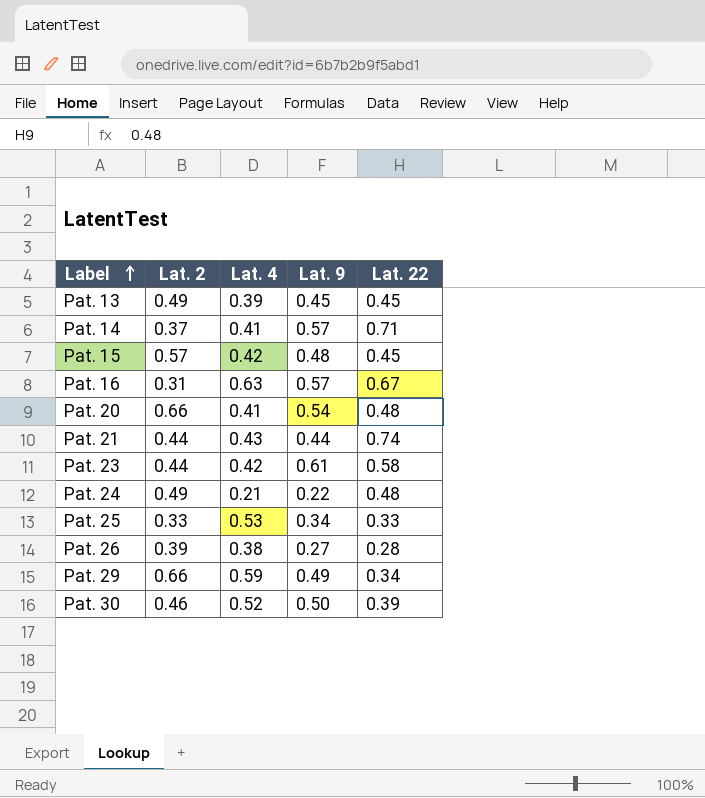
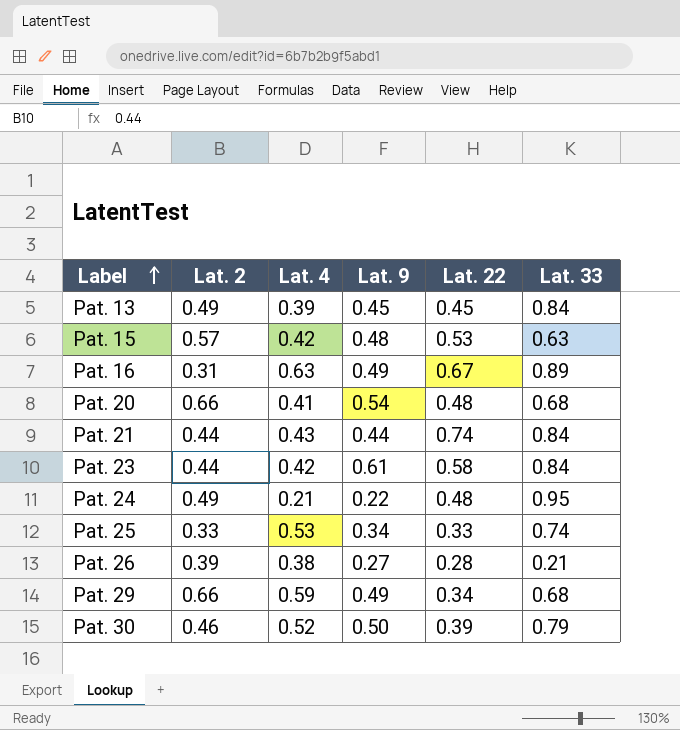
column Lat. 33 | position: none -> 6
row Pat. 14: 0.37 | 0.41 | 0.57 | 0.71 -> none
Pat. 15 | Lat. 22: 0.45 -> 0.53
Pat. 16 | Lat. 9: 0.57 -> 0.49

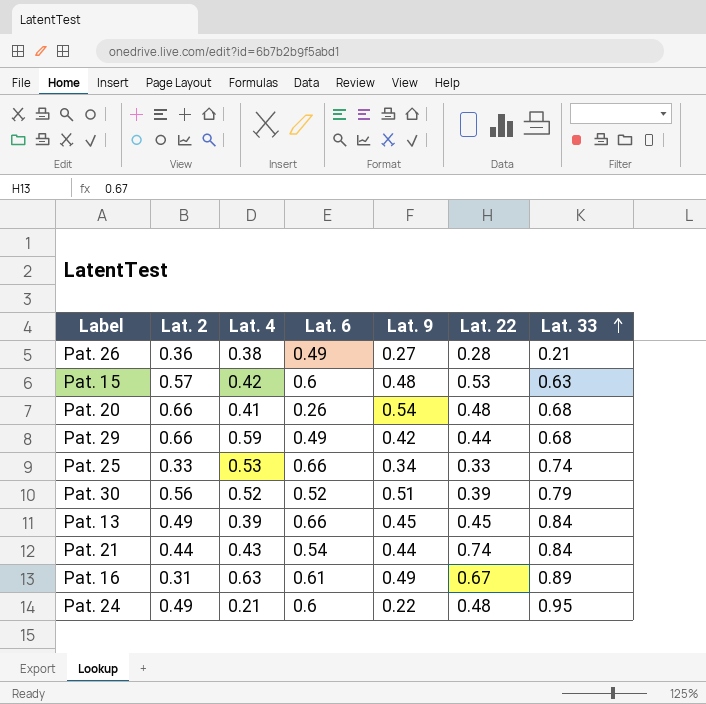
row order: Label ascending -> Lat. 33 ascending
column Lat. 6 | position: none -> 4
row Pat. 23: 0.44 | 0.42 | 0.61 | 0.58 | 0.84 -> none
Pat. 26 | Lat. 2: 0.39 -> 0.36
Pat. 29 | Lat. 9: 0.49 -> 0.42
Pat. 29 | Lat. 22: 0.34 -> 0.44
Pat. 30 | Lat. 2: 0.46 -> 0.56
Pat. 30 | Lat. 9: 0.50 -> 0.51

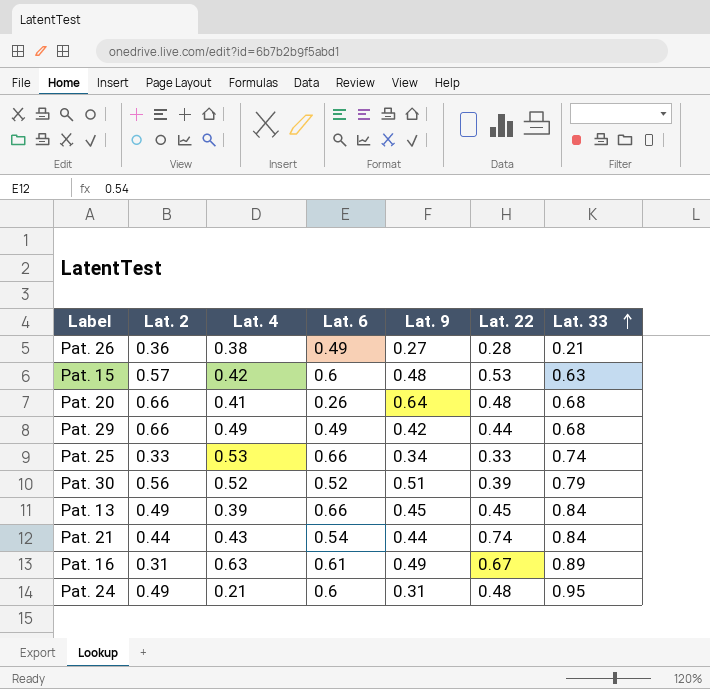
Pat. 20 | Lat. 9: 0.54 -> 0.64
Pat. 29 | Lat. 4: 0.59 -> 0.49
Pat. 24 | Lat. 9: 0.22 -> 0.31

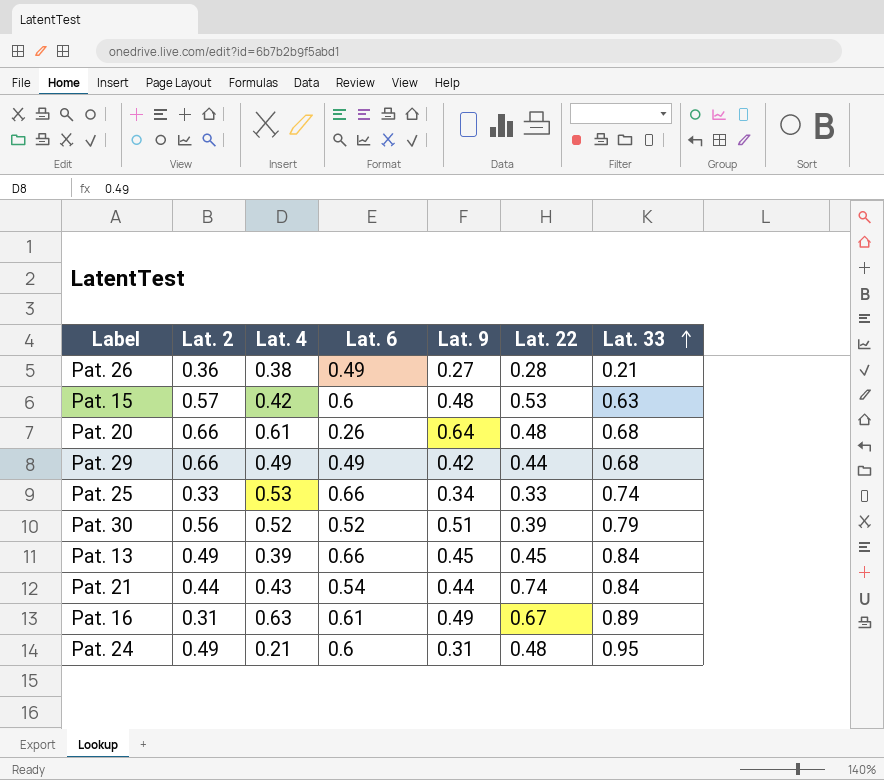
Pat. 20 | Lat. 4: 0.41 -> 0.61

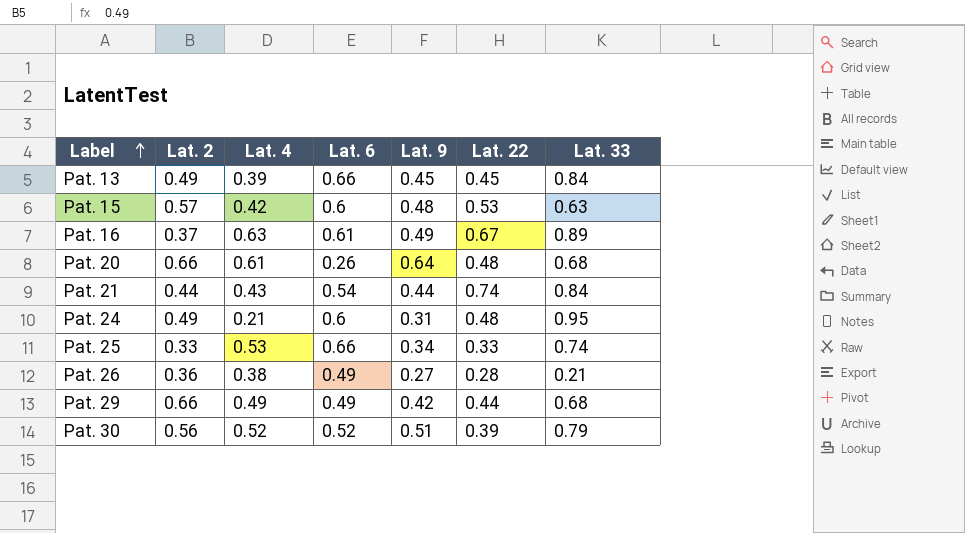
row order: Lat. 33 ascending -> Label ascending
Pat. 16 | Lat. 2: 0.31 -> 0.37

